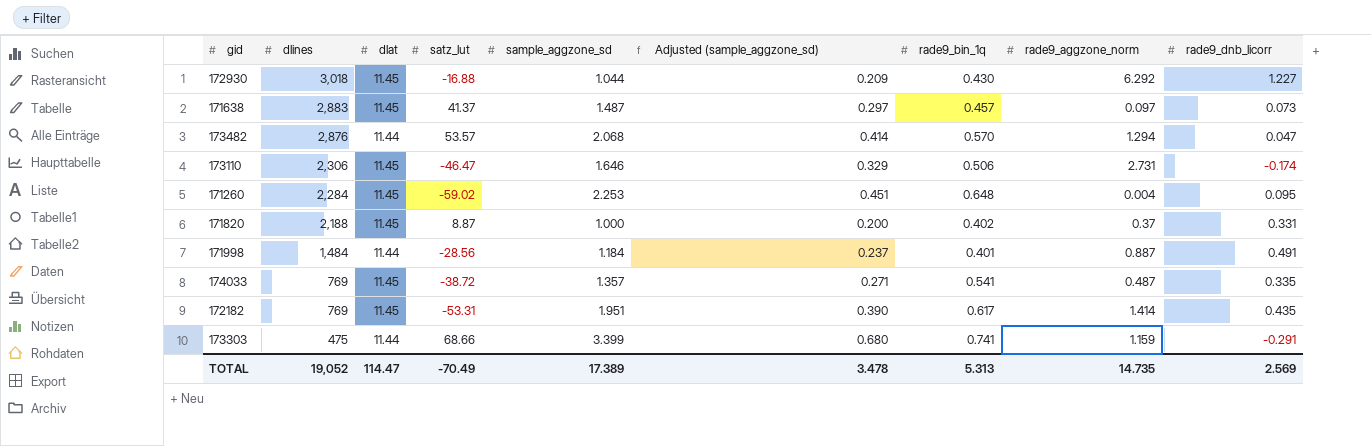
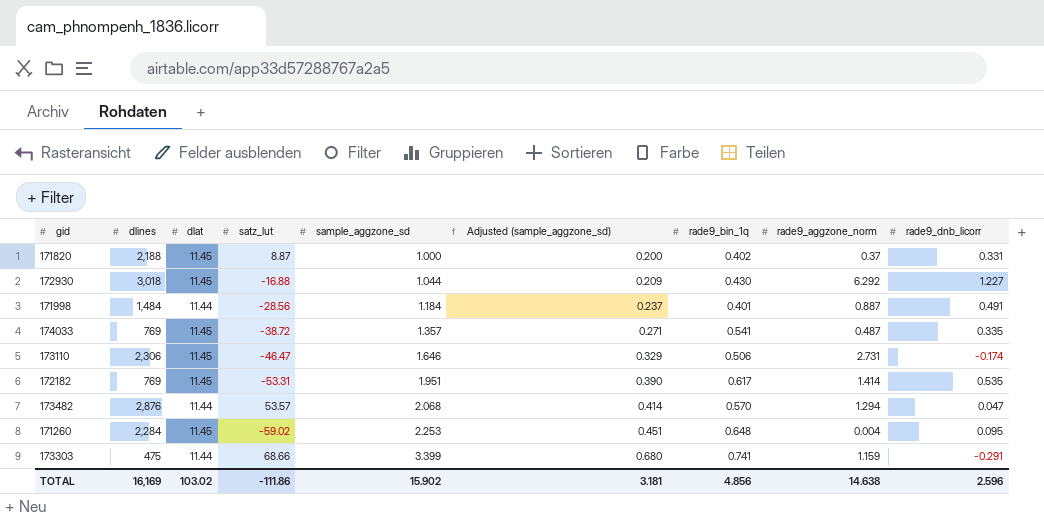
row order: dlines descending -> sample_aggzone_sd ascending
row 171638: 2,883 | 11.45 | 41.37 | 1.487 | 0.297 | 0.457 | 0.097 | 0.073 -> none
172182 | rade9_dnb_licorr: 0.435 -> 0.535
TOTAL | dlines: 19,052 -> 16,169
TOTAL | dlat: 114.47 -> 103.02
TOTAL | satz_lut: -70.49 -> -111.86
TOTAL | sample_aggzone_sd: 17.389 -> 15.902
TOTAL | Adjusted (sample_aggzone_sd): 3.478 -> 3.181
TOTAL | rade9_bin_1q: 5.313 -> 4.856
TOTAL | rade9_aggzone_norm: 14.735 -> 14.638
TOTAL | rade9_dnb_licorr: 2.569 -> 2.596

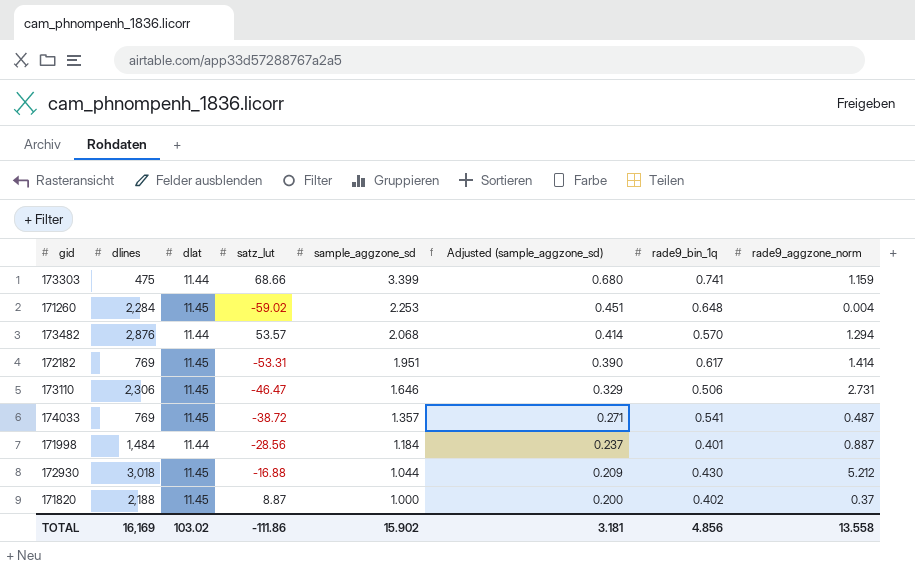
row order: sample_aggzone_sd ascending -> sample_aggzone_sd descending
column rade9_dnb_licorr | position: 9 -> none
172930 | rade9_aggzone_norm: 6.292 -> 5.212
TOTAL | rade9_aggzone_norm: 14.638 -> 13.558

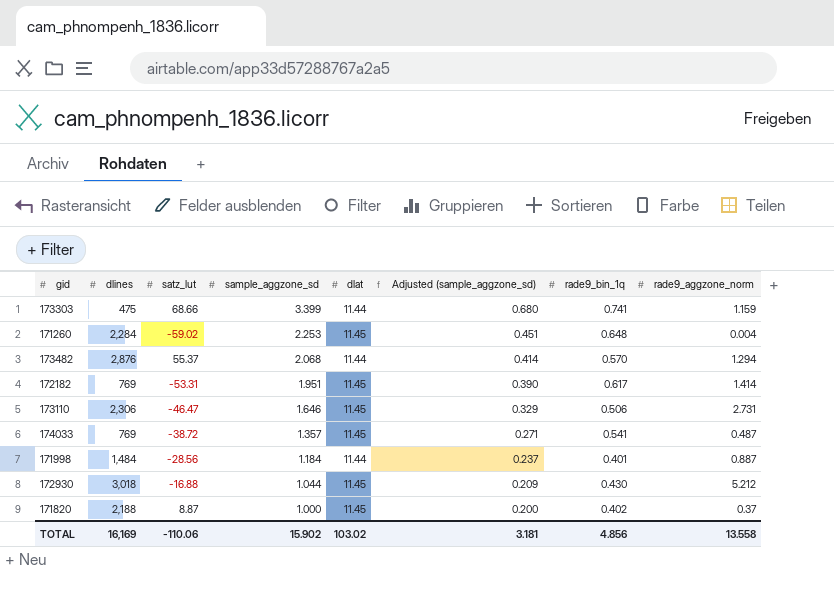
column dlat | position: 3 -> 5
173482 | satz_lut: 53.57 -> 55.37
TOTAL | satz_lut: -111.86 -> -110.06

